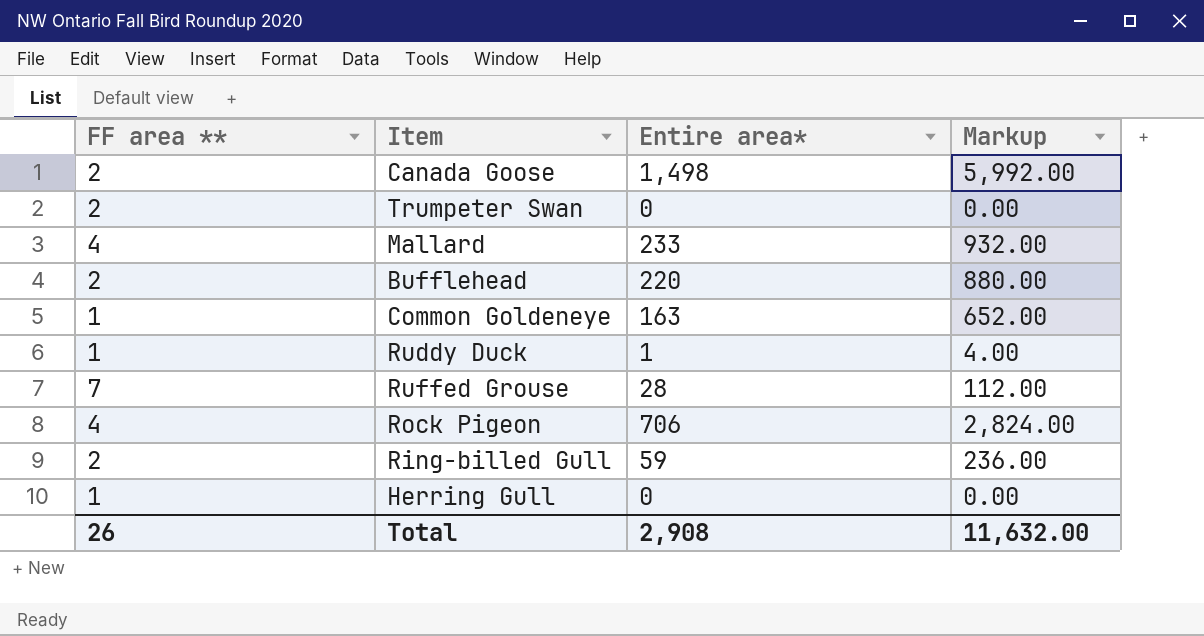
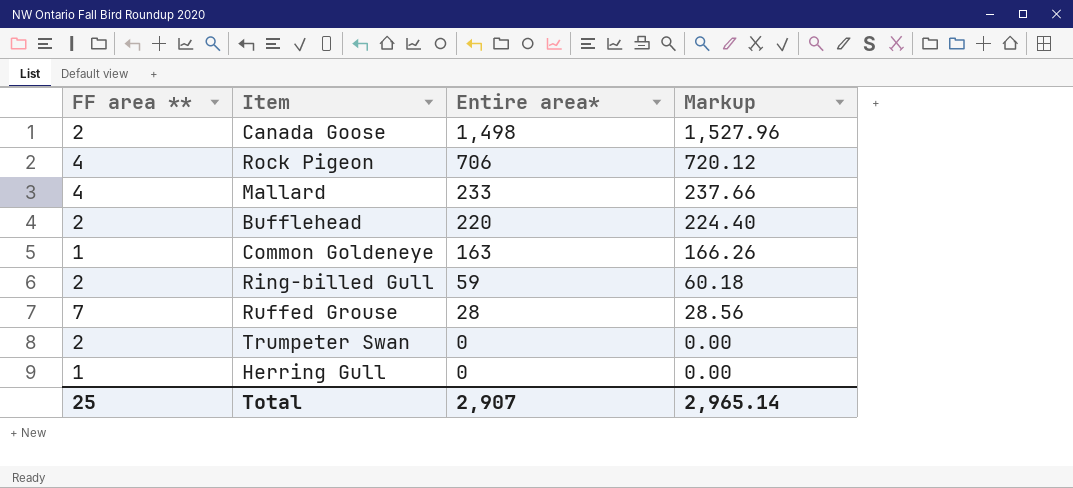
row order: none -> Entire area* descending
column Markup | formula: [Entire area*] * 4 -> [Entire area*] * 1.02
row Ruddy Duck: 1 | 1 | 4.00 -> none
Total | FF area **: 26 -> 25
Total | Entire area*: 2,908 -> 2,907
Total | Markup: 11,632.00 -> 2,965.14

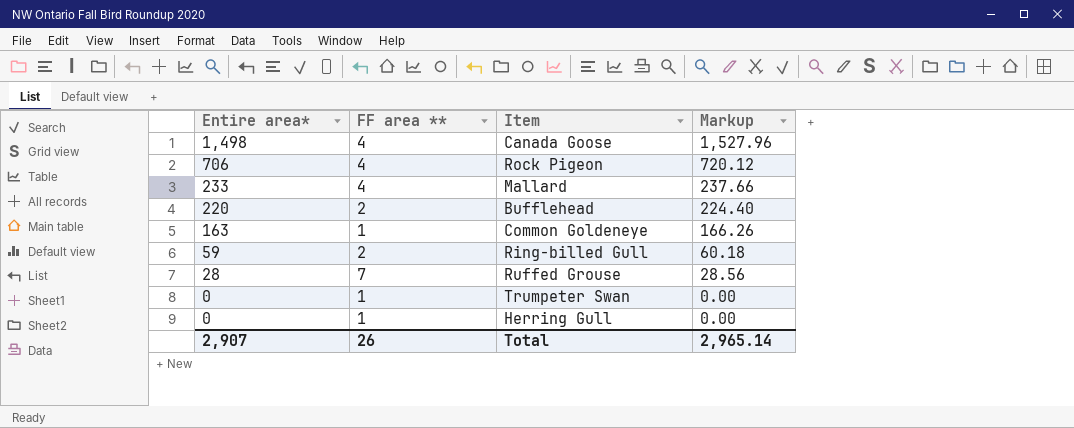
column Entire area* | position: 3 -> 1
Canada Goose | FF area **: 2 -> 4
Trumpeter Swan | FF area **: 2 -> 1
Total | FF area **: 25 -> 26

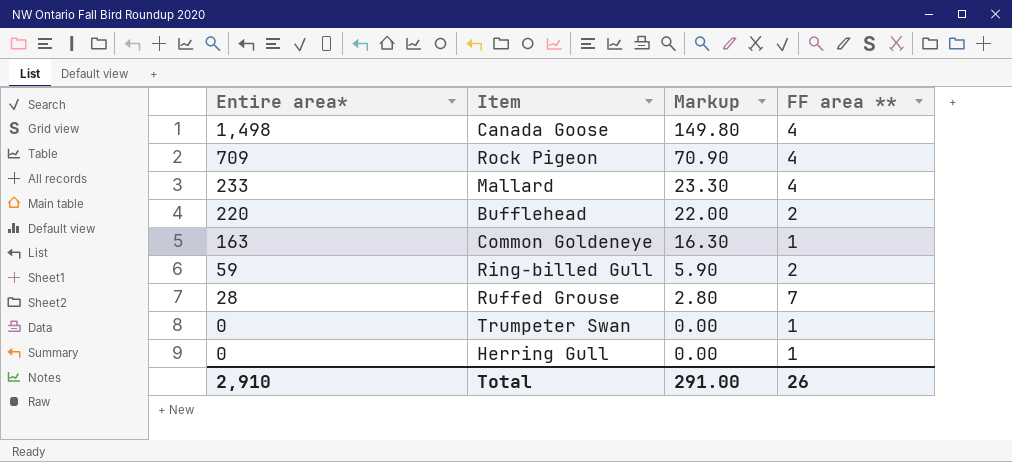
column Markup | formula: [Entire area*] * 1.02 -> [Entire area*] * 0.1
column FF area ** | position: 2 -> 4
Rock Pigeon | Entire area*: 706 -> 709
Total | Entire area*: 2,907 -> 2,910
Total | Markup: 2,965.14 -> 291.00

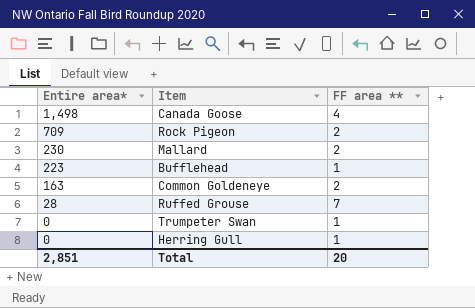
column Markup | formula: [Entire area*] * 0.1 -> none
row Ring-billed Gull: 59 | 5.90 | 2 -> none
Rock Pigeon | FF area **: 4 -> 2
Mallard | Entire area*: 233 -> 230
Mallard | FF area **: 4 -> 2
Bufflehead | Entire area*: 220 -> 223
Bufflehead | FF area **: 2 -> 1
Common Goldeneye | FF area **: 1 -> 2
Total | Entire area*: 2,910 -> 2,851
Total | FF area **: 26 -> 20

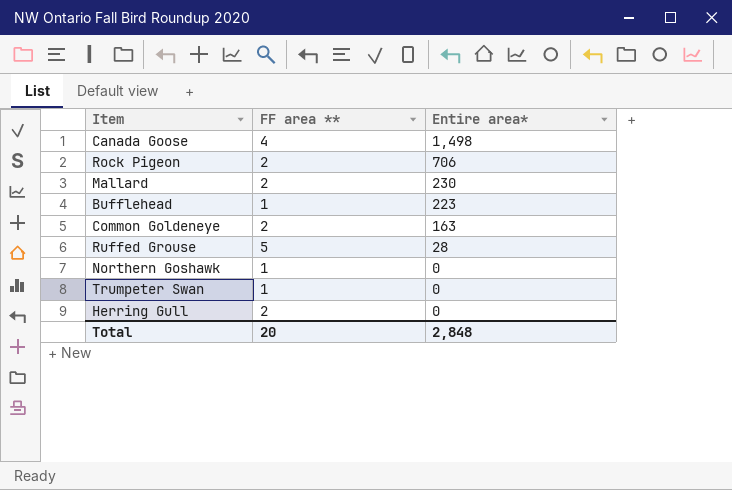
column Entire area* | position: 1 -> 3
Rock Pigeon | Entire area*: 709 -> 706
Ruffed Grouse | FF area **: 7 -> 5
row Northern Goshawk: none -> 1 | 0
Herring Gull | FF area **: 1 -> 2
Total | Entire area*: 2,851 -> 2,848

